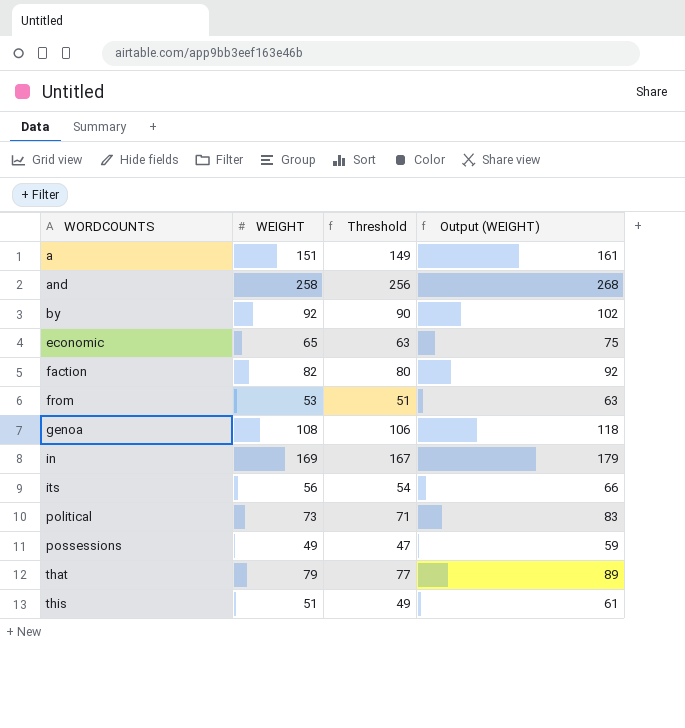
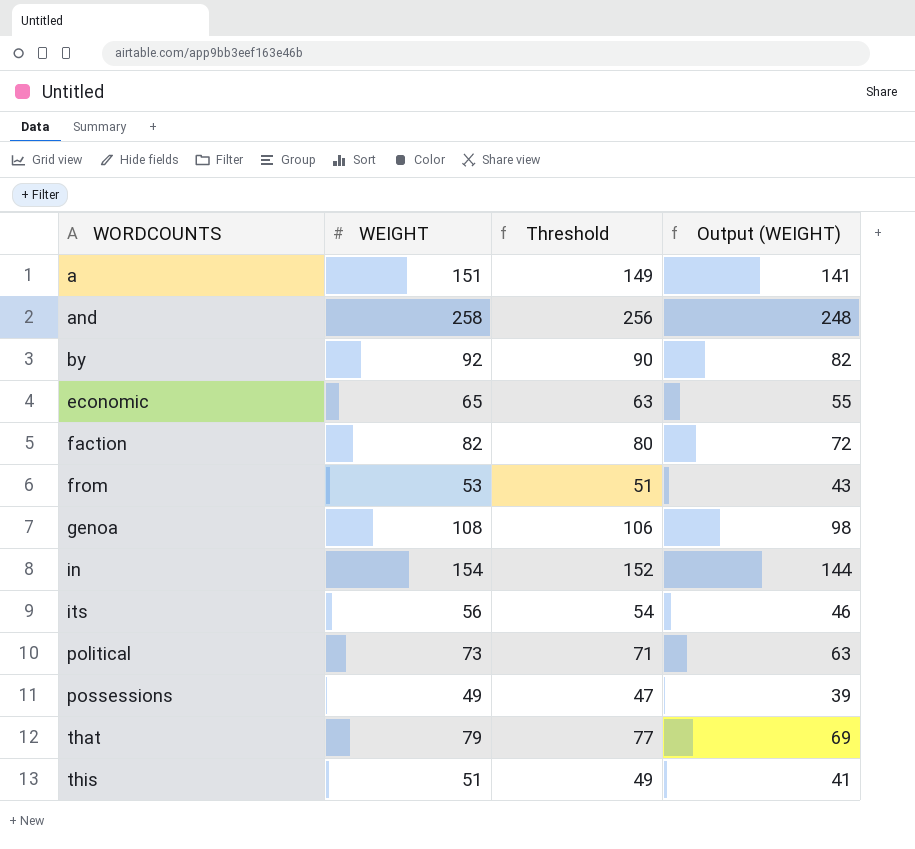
column Output (WEIGHT) | formula: [WEIGHT] + 10 -> [WEIGHT] - 10
in | WEIGHT: 169 -> 154
in | Threshold: 167 -> 152

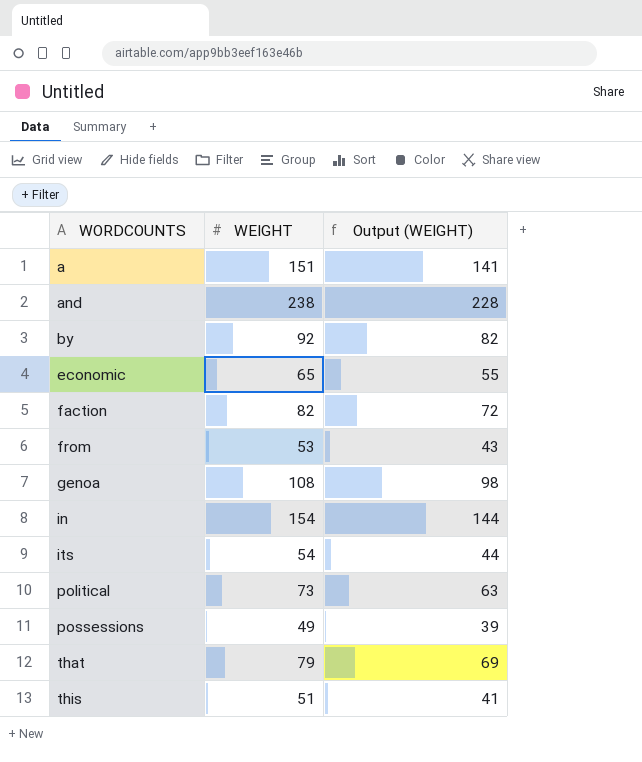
column Threshold | formula: [WEIGHT] - 2 -> none
and | WEIGHT: 258 -> 238
and | Output (WEIGHT): 248 -> 228
its | WEIGHT: 56 -> 54
its | Output (WEIGHT): 46 -> 44

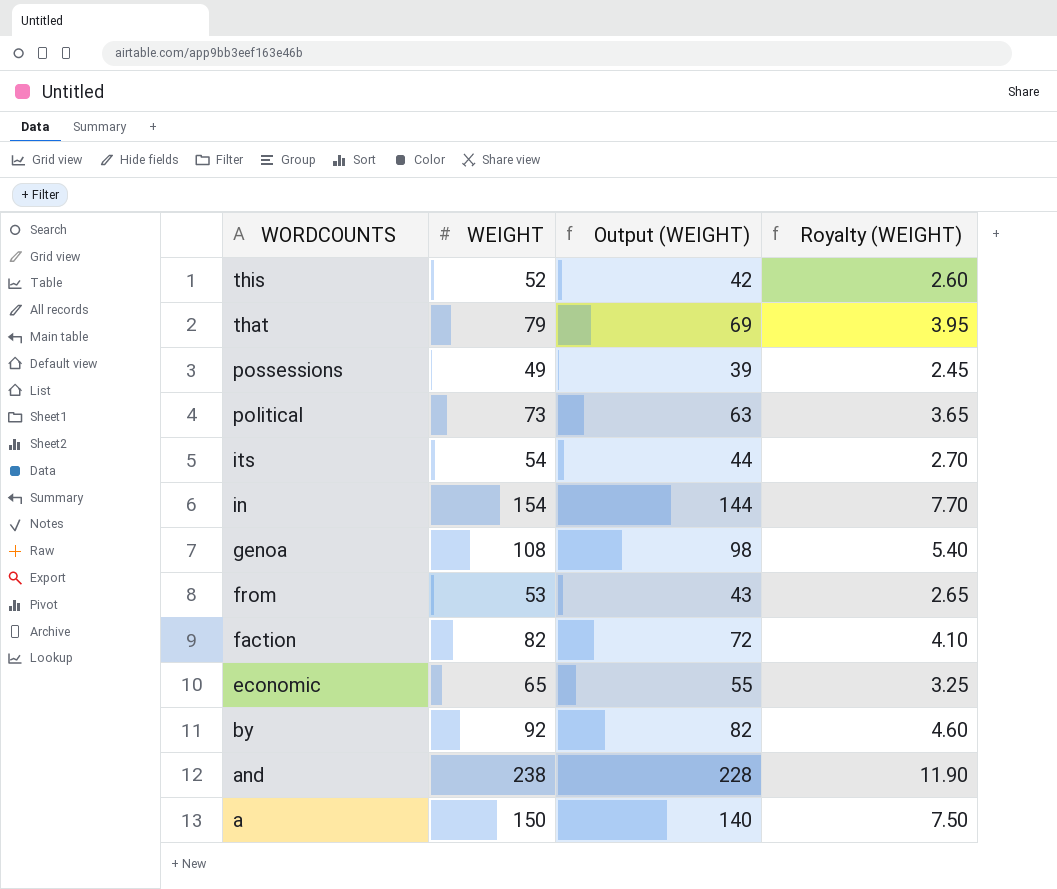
row order: WORDCOUNTS ascending -> WORDCOUNTS descending
column Royalty (WEIGHT) | formula: none -> [WEIGHT] * 0.05
this | WEIGHT: 51 -> 52
this | Output (WEIGHT): 41 -> 42
a | WEIGHT: 151 -> 150
a | Output (WEIGHT): 141 -> 140

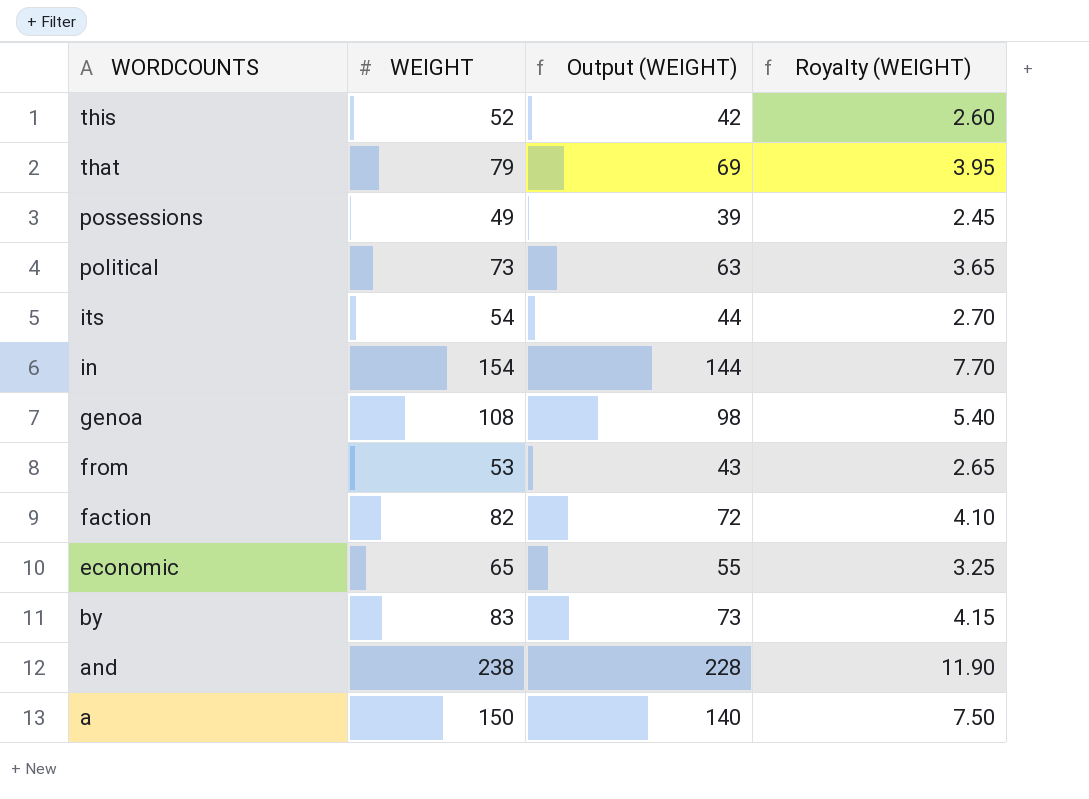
by | WEIGHT: 92 -> 83
by | Output (WEIGHT): 82 -> 73
by | Royalty (WEIGHT): 4.60 -> 4.15

